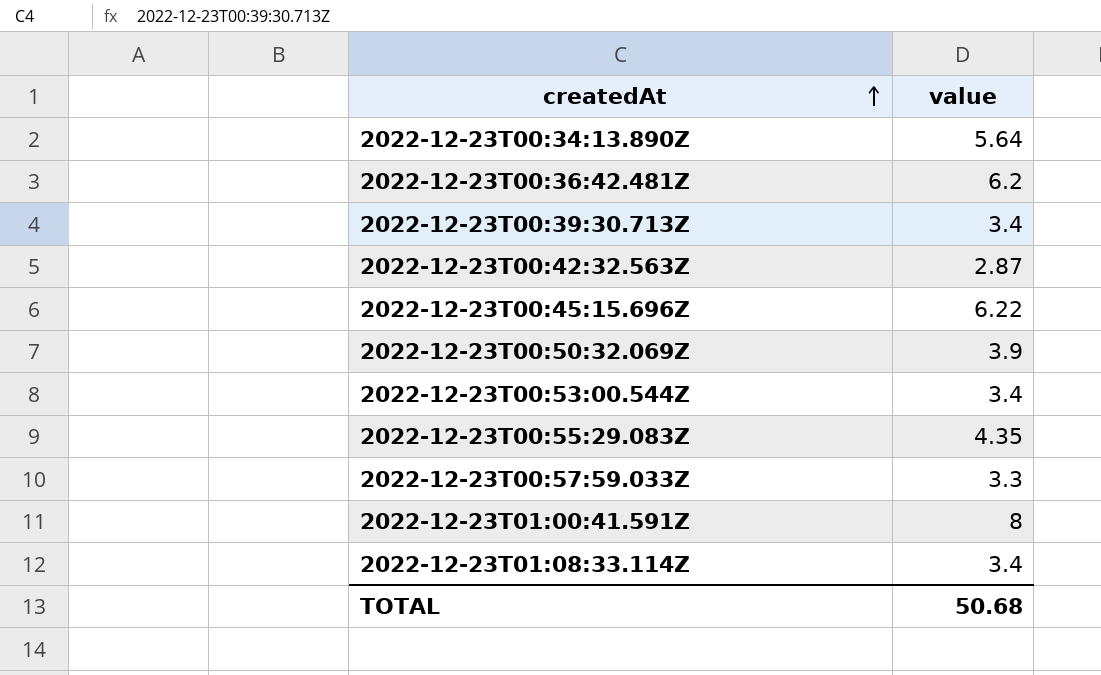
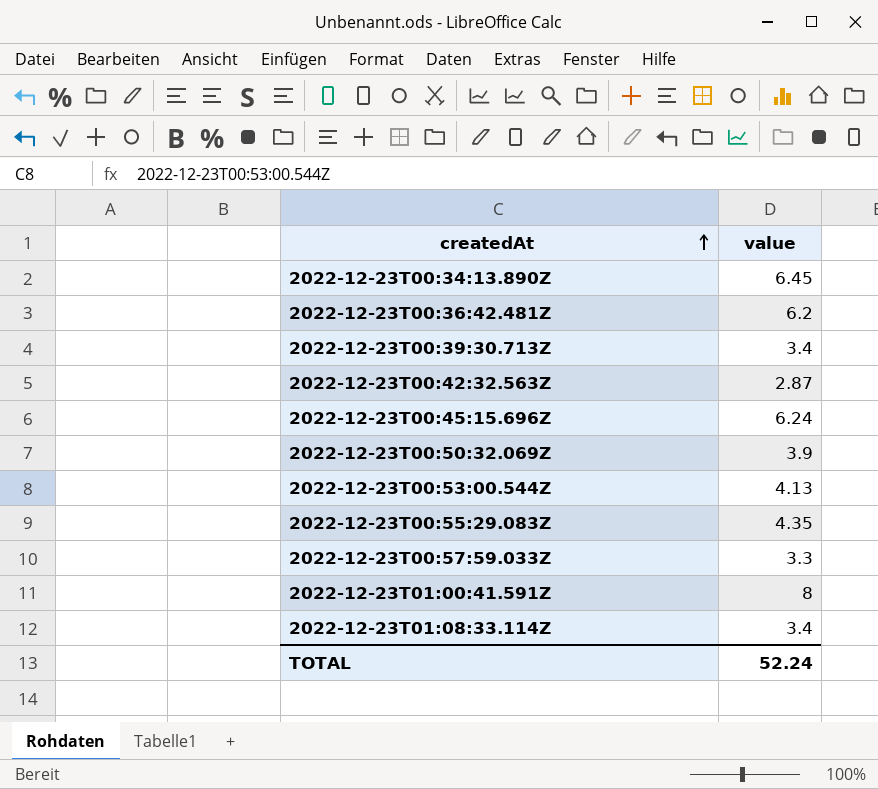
2022-12-23T00:34:13.890Z | value: 5.64 -> 6.45
2022-12-23T00:45:15.696Z | value: 6.22 -> 6.24
2022-12-23T00:53:00.544Z | value: 3.4 -> 4.13
TOTAL | value: 50.68 -> 52.24

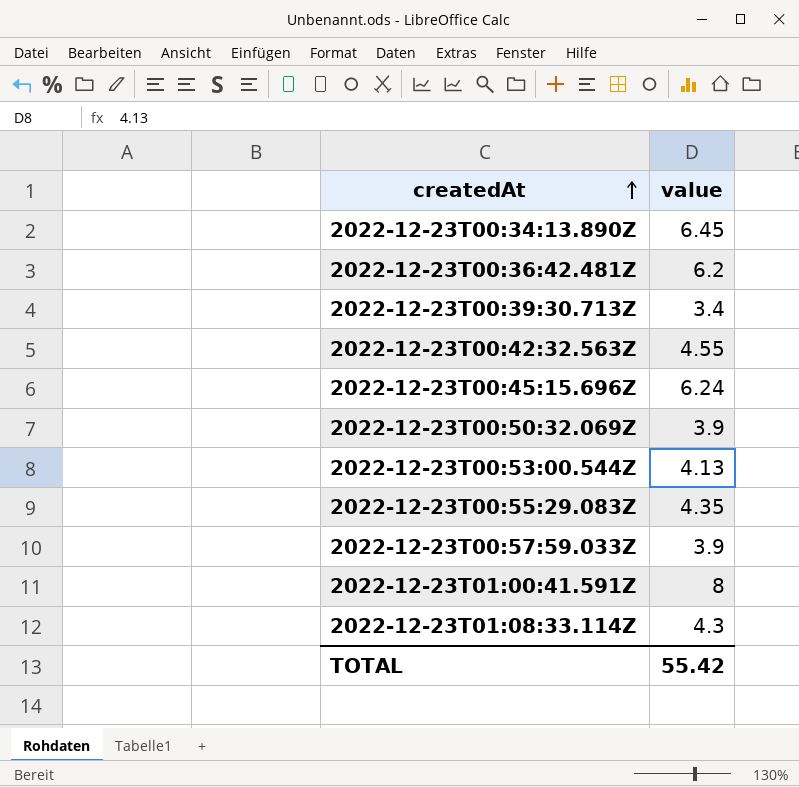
2022-12-23T00:42:32.563Z | value: 2.87 -> 4.55
2022-12-23T00:57:59.033Z | value: 3.3 -> 3.9
2022-12-23T01:08:33.114Z | value: 3.4 -> 4.3
TOTAL | value: 52.24 -> 55.42

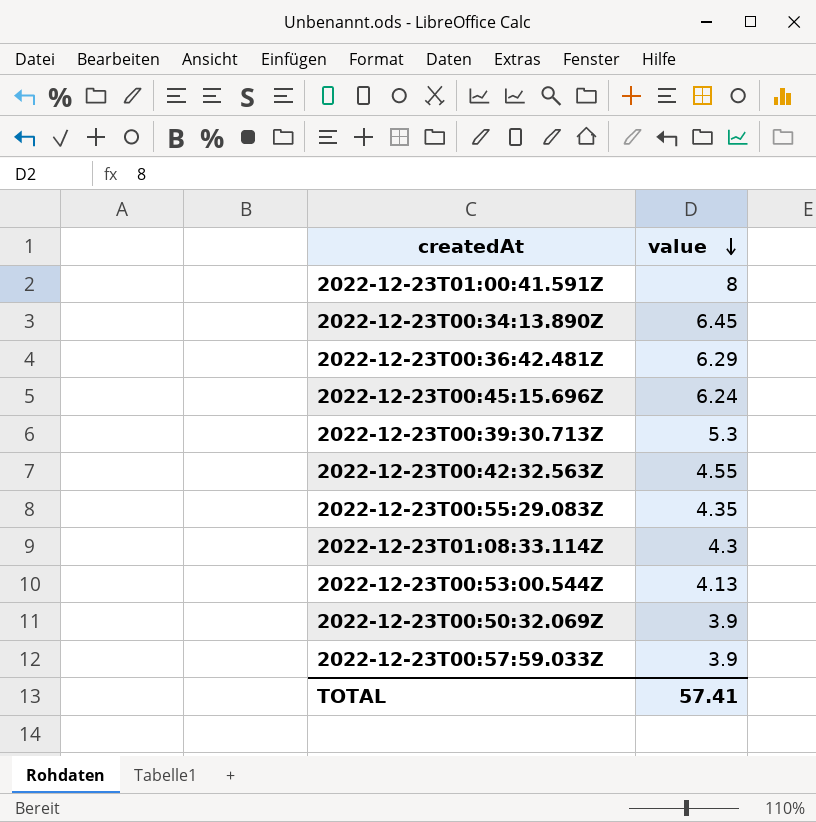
row order: createdAt ascending -> value descending
2022-12-23T00:36:42.481Z | value: 6.2 -> 6.29
2022-12-23T00:39:30.713Z | value: 3.4 -> 5.3
TOTAL | value: 55.42 -> 57.41

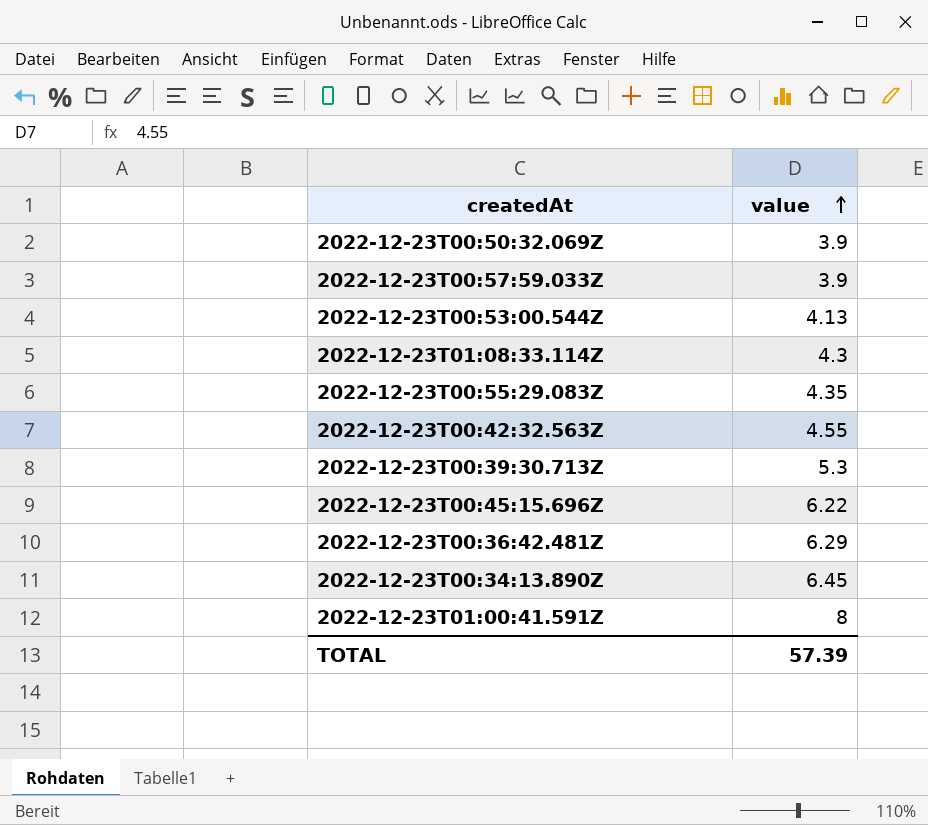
row order: value descending -> value ascending
2022-12-23T00:45:15.696Z | value: 6.24 -> 6.22
TOTAL | value: 57.41 -> 57.39

